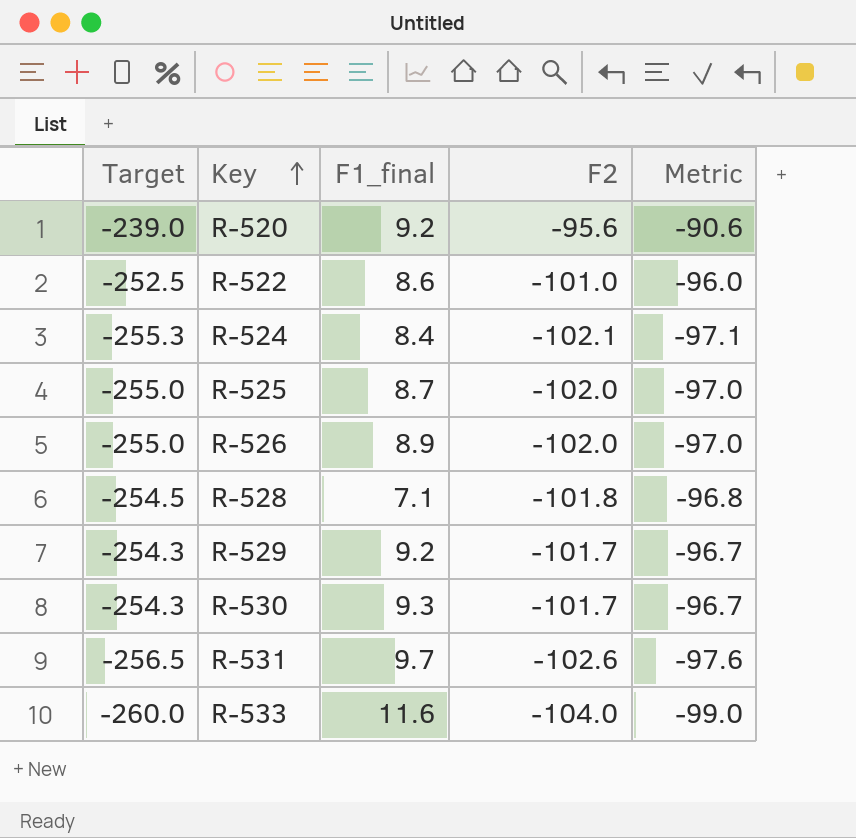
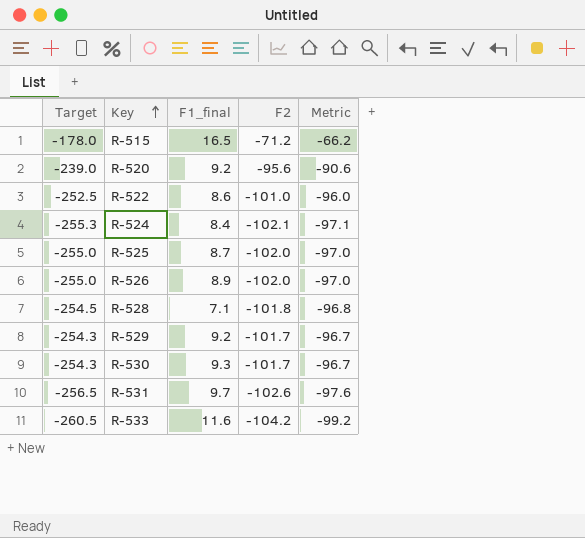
row R-515: none -> -178.0 | 16.5 | -71.2 | -66.2
R-533 | Target: -260.0 -> -260.5
R-533 | F2: -104.0 -> -104.2
R-533 | Metric: -99.0 -> -99.2

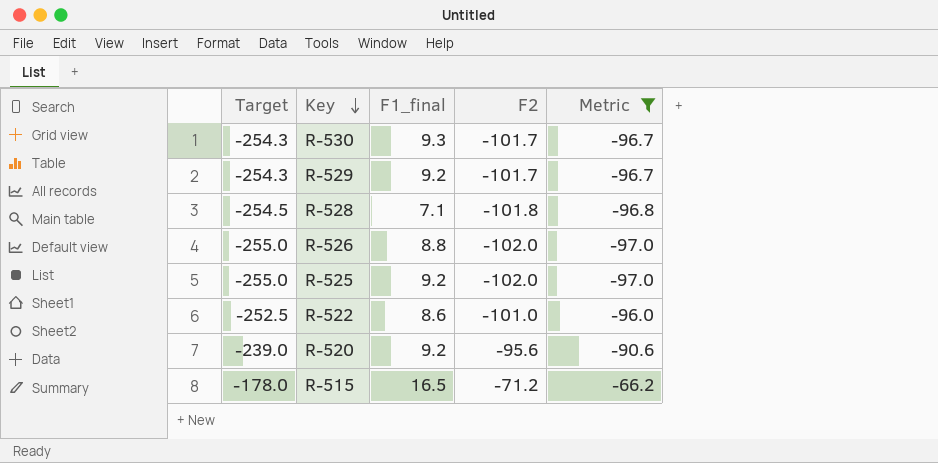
filter: none -> Metric >= -97.0
row order: Key ascending -> Key descending
R-526 | F1_final: 8.9 -> 8.8
R-525 | F1_final: 8.7 -> 9.2

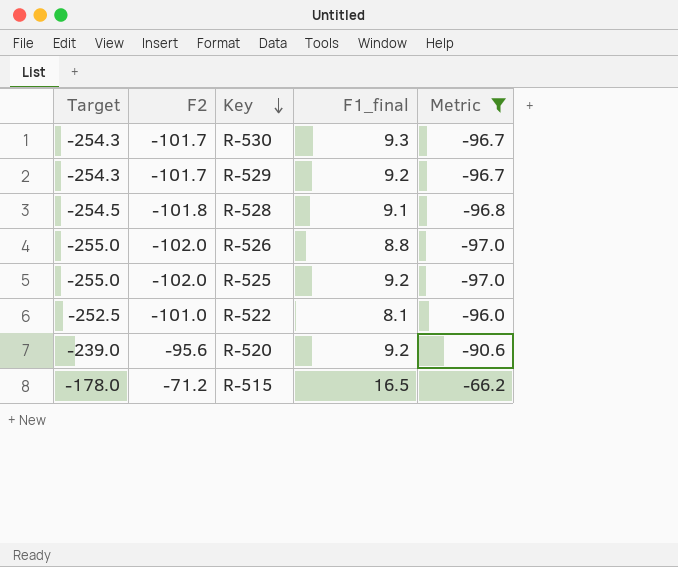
column F2 | position: 4 -> 2
R-528 | F1_final: 7.1 -> 9.1
R-522 | F1_final: 8.6 -> 8.1

